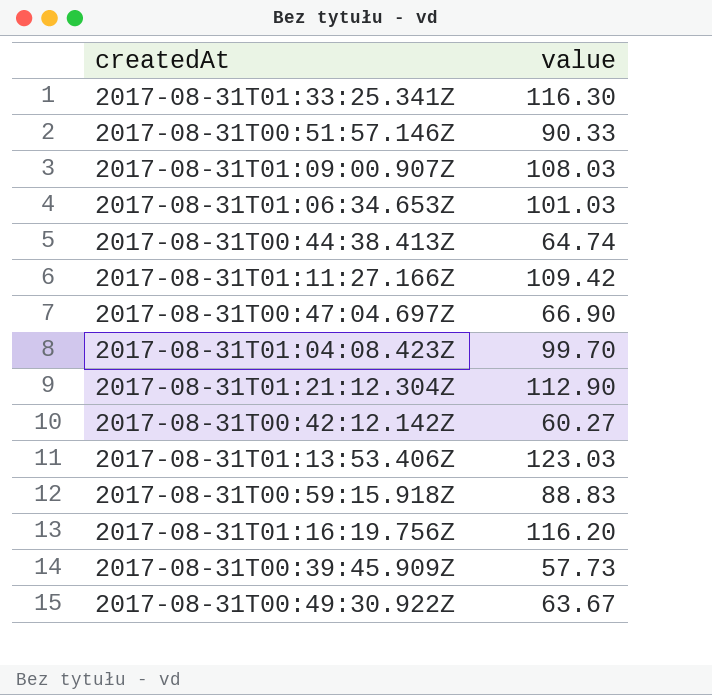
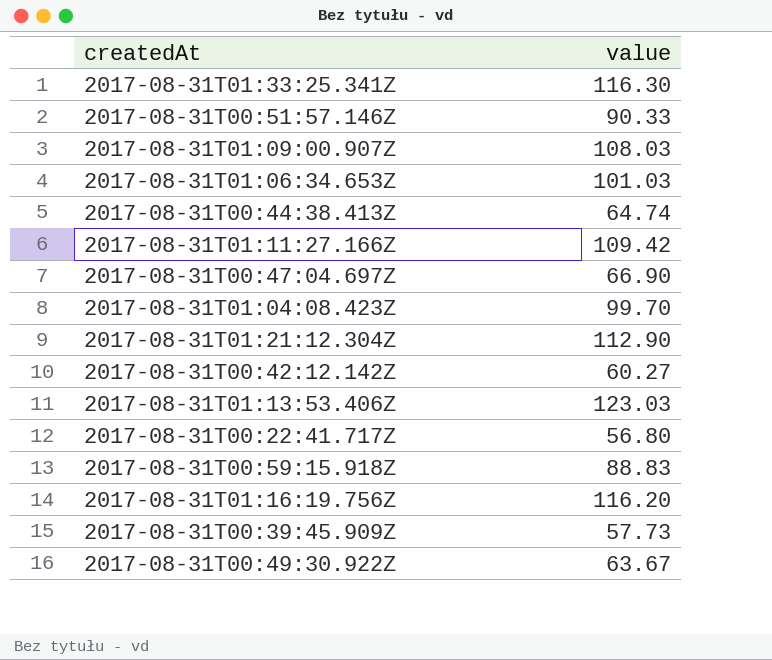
row 2017-08-31T00:22:41.717Z: none -> 56.80

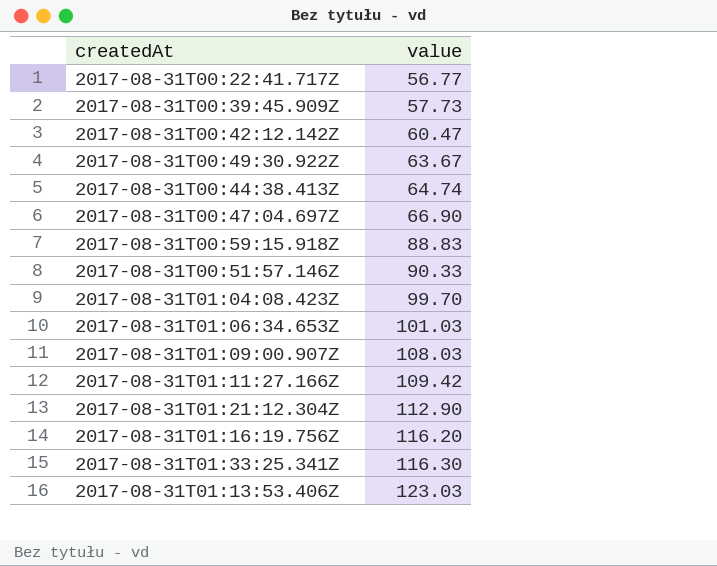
row order: none -> value ascending
2017-08-31T00:22:41.717Z | value: 56.80 -> 56.77
2017-08-31T00:42:12.142Z | value: 60.27 -> 60.47

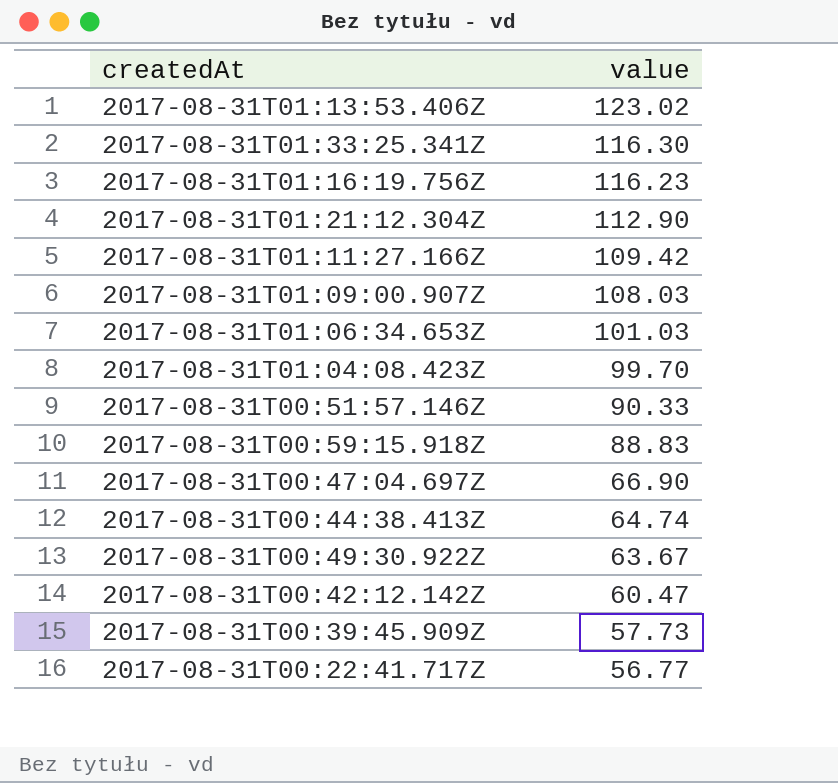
row order: value ascending -> value descending
2017-08-31T01:13:53.406Z | value: 123.03 -> 123.02
2017-08-31T01:16:19.756Z | value: 116.20 -> 116.23

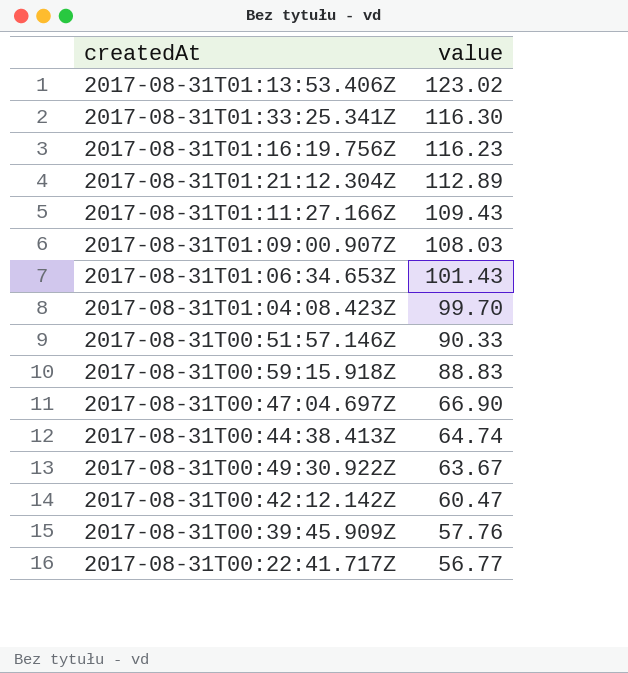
2017-08-31T01:21:12.304Z | value: 112.90 -> 112.89
2017-08-31T01:11:27.166Z | value: 109.42 -> 109.43
2017-08-31T01:06:34.653Z | value: 101.03 -> 101.43
2017-08-31T00:39:45.909Z | value: 57.73 -> 57.76

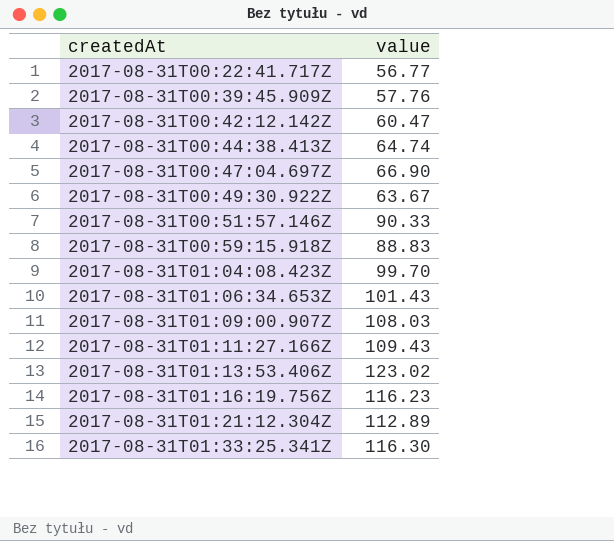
row order: value descending -> createdAt ascending

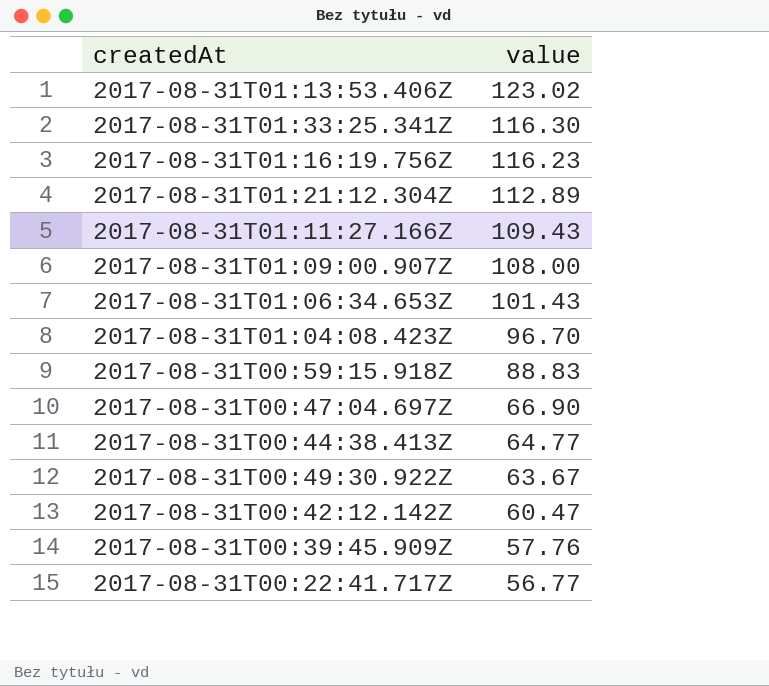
row order: createdAt ascending -> value descending
row 2017-08-31T00:51:57.146Z: 90.33 -> none
2017-08-31T01:09:00.907Z | value: 108.03 -> 108.00
2017-08-31T01:04:08.423Z | value: 99.70 -> 96.70
2017-08-31T00:44:38.413Z | value: 64.74 -> 64.77

